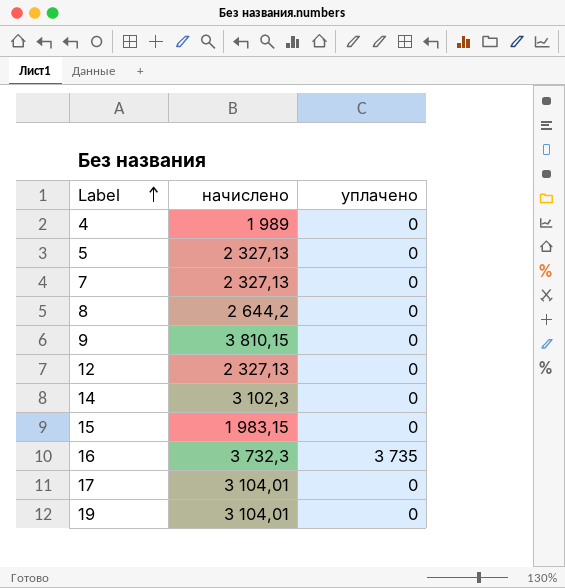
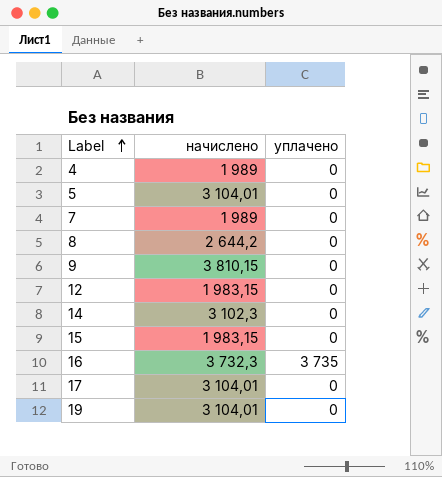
5 | начислено: 2 327,13 -> 3 104,01
7 | начислено: 2 327,13 -> 1 989
12 | начислено: 2 327,13 -> 1 983,15

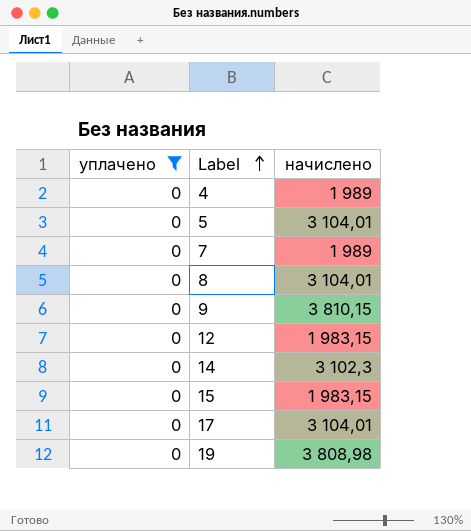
filter: none -> уплачено = 0
column уплачено | position: 3 -> 1
8 | начислено: 2 644,2 -> 3 104,01
19 | начислено: 3 104,01 -> 3 808,98

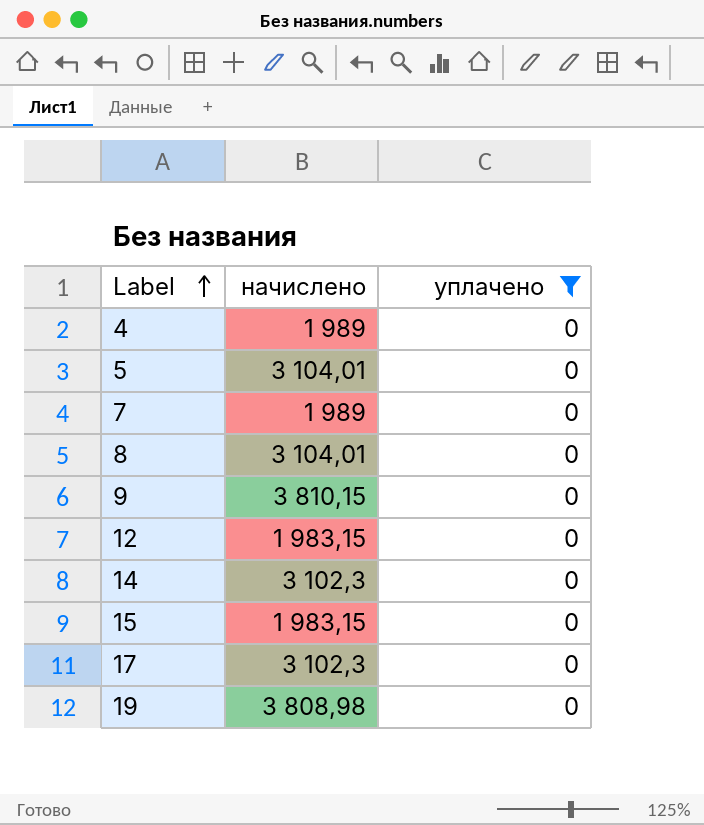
column уплачено | position: 1 -> 3
17 | начислено: 3 104,01 -> 3 102,3

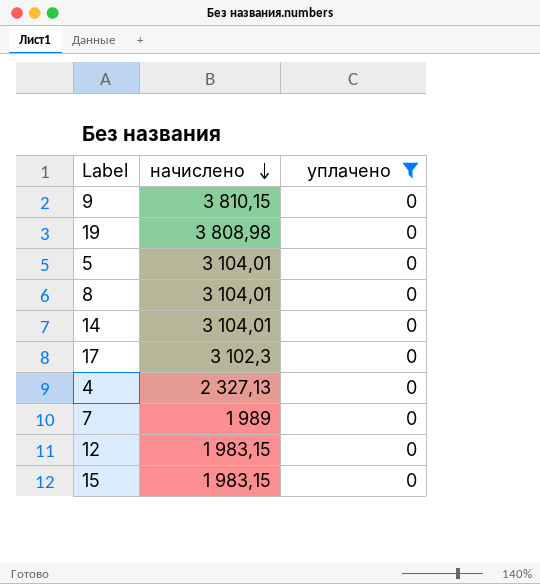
row order: Label ascending -> начислено descending
14 | начислено: 3 102,3 -> 3 104,01
4 | начислено: 1 989 -> 2 327,13

